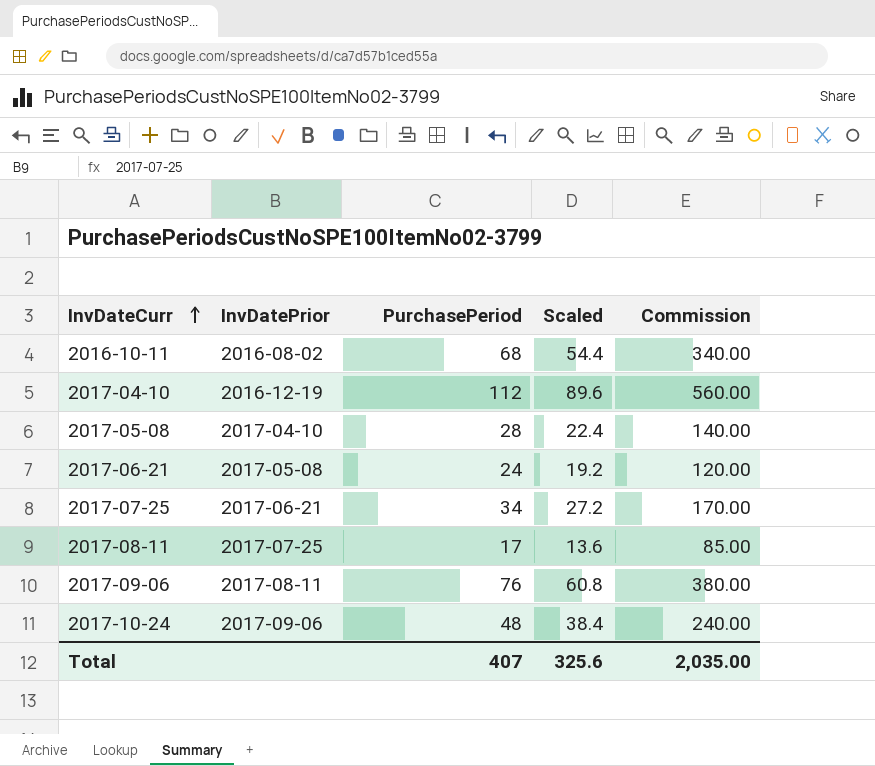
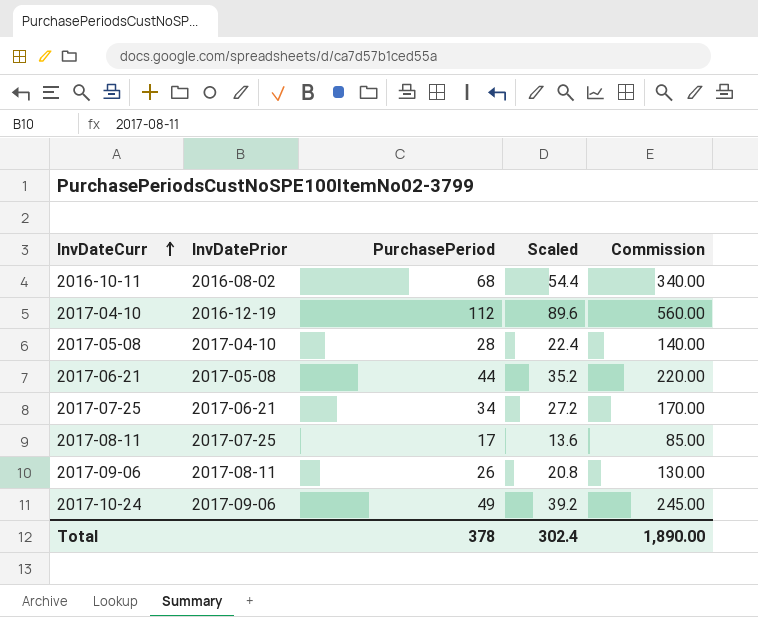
2017-06-21 | PurchasePeriod: 24 -> 44
2017-06-21 | Scaled: 19.2 -> 35.2
2017-06-21 | Commission: 120.00 -> 220.00
2017-09-06 | PurchasePeriod: 76 -> 26
2017-09-06 | Scaled: 60.8 -> 20.8
2017-09-06 | Commission: 380.00 -> 130.00
2017-10-24 | PurchasePeriod: 48 -> 49
2017-10-24 | Scaled: 38.4 -> 39.2
2017-10-24 | Commission: 240.00 -> 245.00
Total | PurchasePeriod: 407 -> 378
Total | Scaled: 325.6 -> 302.4
Total | Commission: 2,035.00 -> 1,890.00

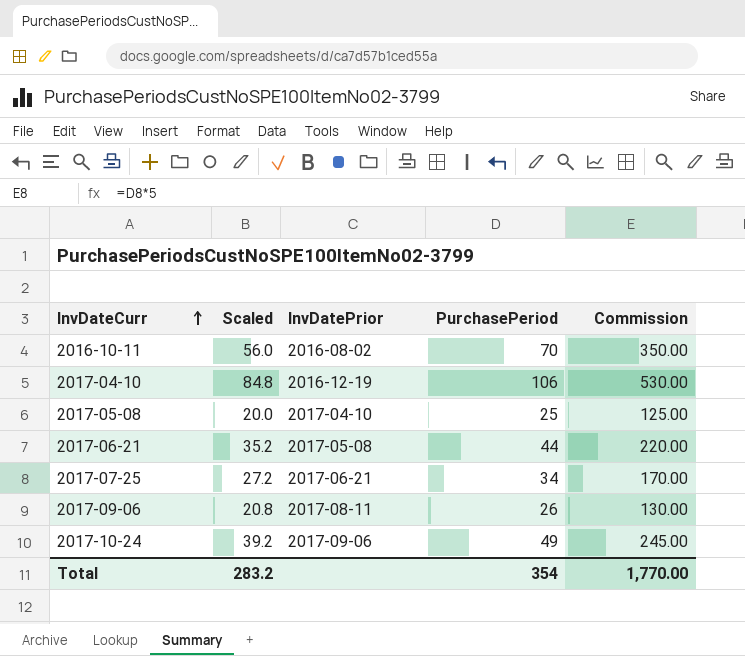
column Scaled | position: 4 -> 2
row 2017-08-11: 2017-07-25 | 17 | 13.6 | 85.00 -> none
2016-10-11 | Scaled: 54.4 -> 56.0
2016-10-11 | PurchasePeriod: 68 -> 70
2016-10-11 | Commission: 340.00 -> 350.00
2017-04-10 | Scaled: 89.6 -> 84.8
2017-04-10 | PurchasePeriod: 112 -> 106
2017-04-10 | Commission: 560.00 -> 530.00
2017-05-08 | Scaled: 22.4 -> 20.0
2017-05-08 | PurchasePeriod: 28 -> 25
2017-05-08 | Commission: 140.00 -> 125.00
Total | Scaled: 302.4 -> 283.2
Total | PurchasePeriod: 378 -> 354
Total | Commission: 1,890.00 -> 1,770.00

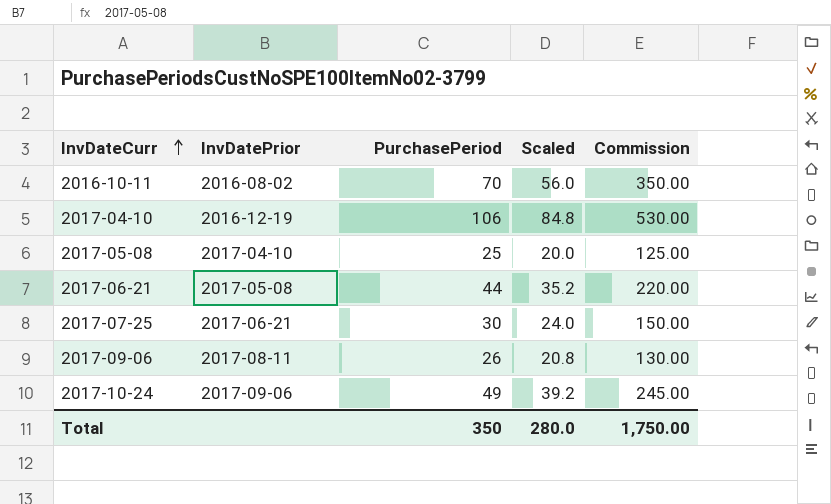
column Scaled | position: 2 -> 4
2017-07-25 | PurchasePeriod: 34 -> 30
2017-07-25 | Scaled: 27.2 -> 24.0
2017-07-25 | Commission: 170.00 -> 150.00
Total | PurchasePeriod: 354 -> 350
Total | Scaled: 283.2 -> 280.0
Total | Commission: 1,770.00 -> 1,750.00

